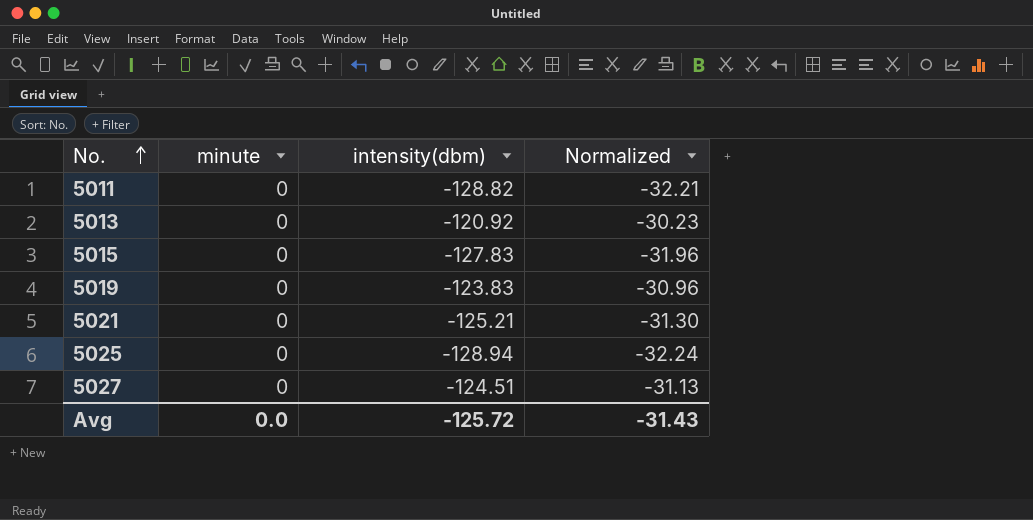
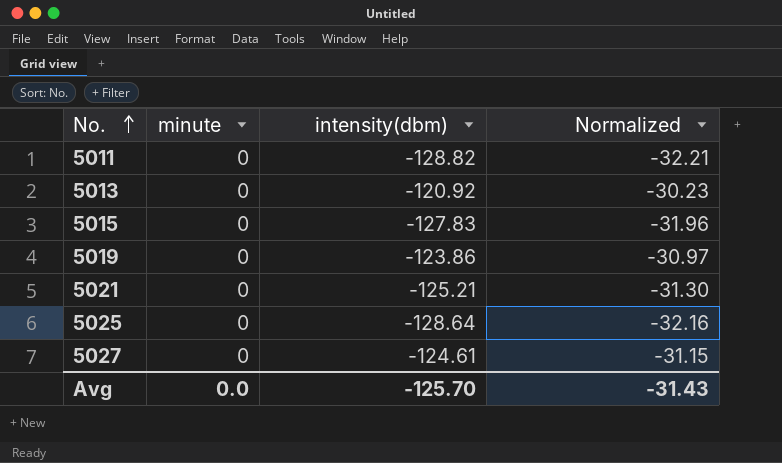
5019 | intensity(dbm): -123.83 -> -123.86
5019 | Normalized: -30.96 -> -30.97
5025 | intensity(dbm): -128.94 -> -128.64
5025 | Normalized: -32.24 -> -32.16
5027 | intensity(dbm): -124.51 -> -124.61
5027 | Normalized: -31.13 -> -31.15
Avg | intensity(dbm): -125.72 -> -125.70

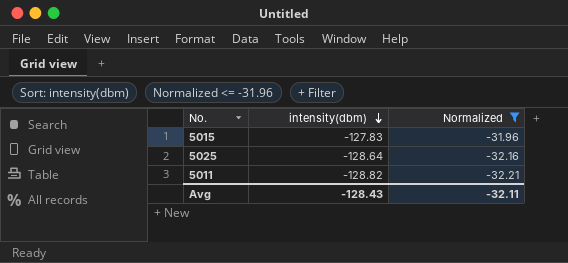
filter: none -> Normalized <= -31.96
row order: No. ascending -> intensity(dbm) descending
column minute | position: 2 -> none
Avg | intensity(dbm): -125.70 -> -128.43
Avg | Normalized: -31.43 -> -32.11

